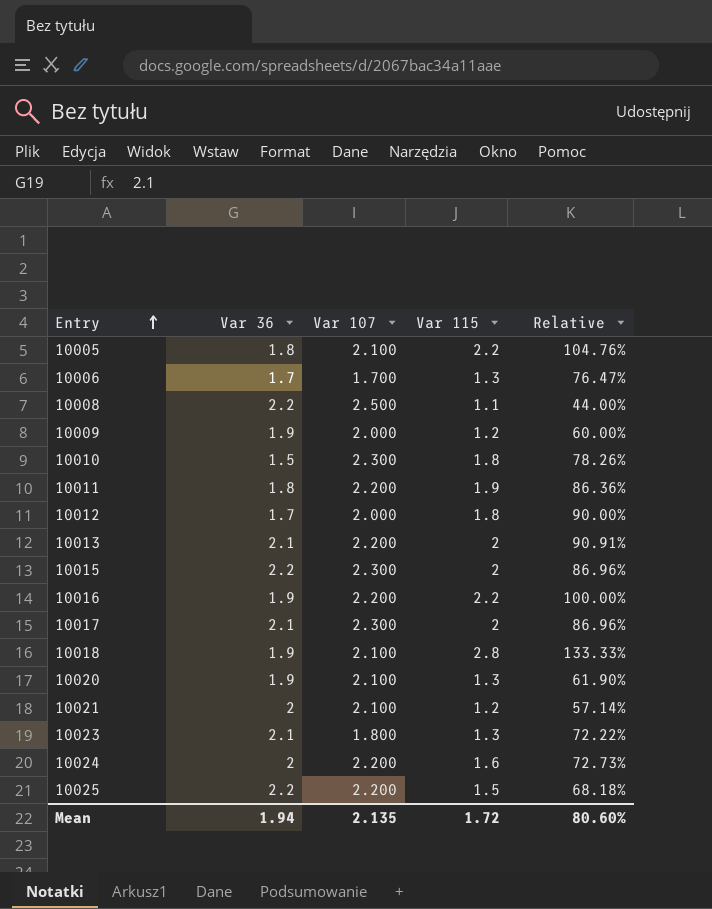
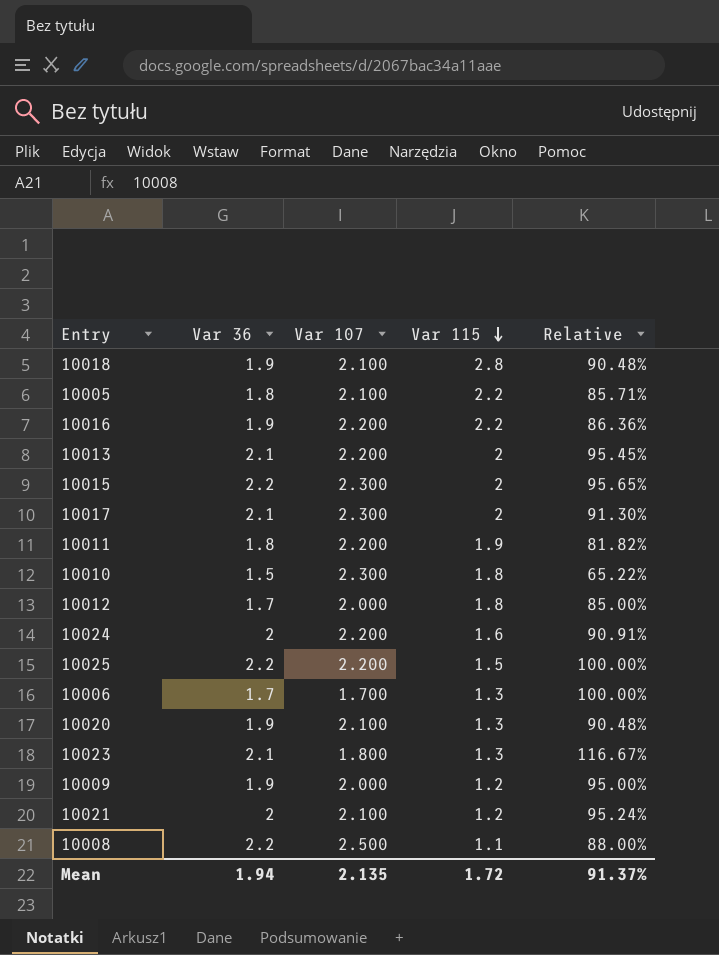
row order: Entry ascending -> Var 115 descending
column Relative | formula: [Var 115] / [Var 107] -> [Var 36] / [Var 107]
Mean | Relative: 80.60% -> 91.37%

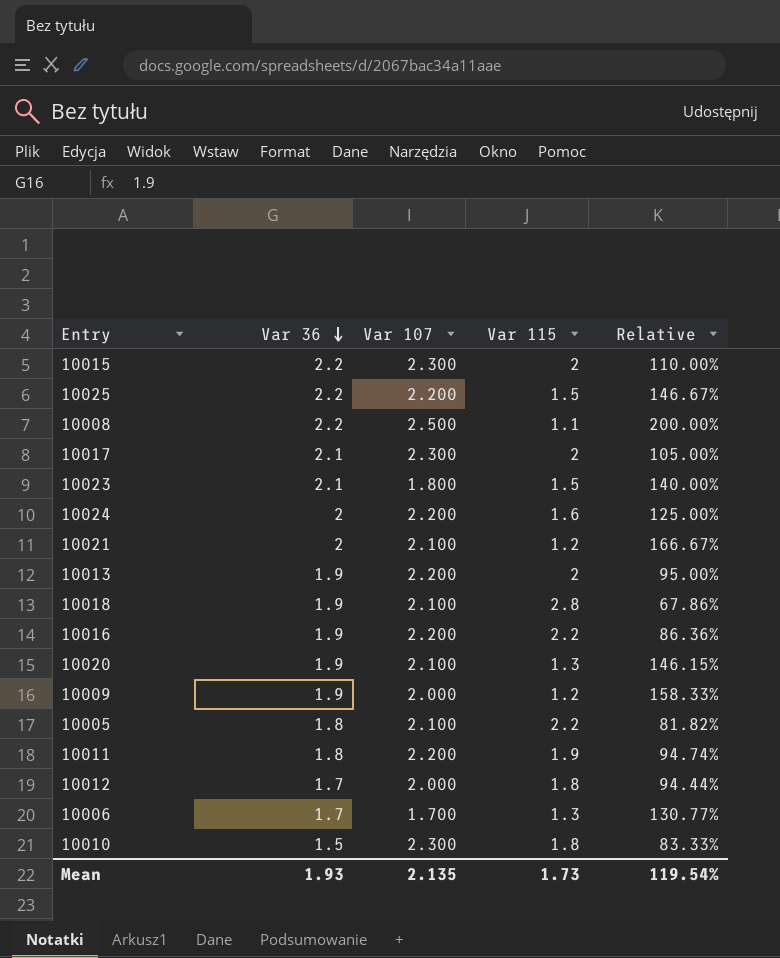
row order: Var 115 descending -> Var 36 descending
column Relative | formula: [Var 36] / [Var 107] -> [Var 36] / [Var 115]
10023 | Var 115: 1.3 -> 1.5
10013 | Var 36: 2.1 -> 1.9
Mean | Var 36: 1.94 -> 1.93
Mean | Var 115: 1.72 -> 1.73
Mean | Relative: 91.37% -> 119.54%

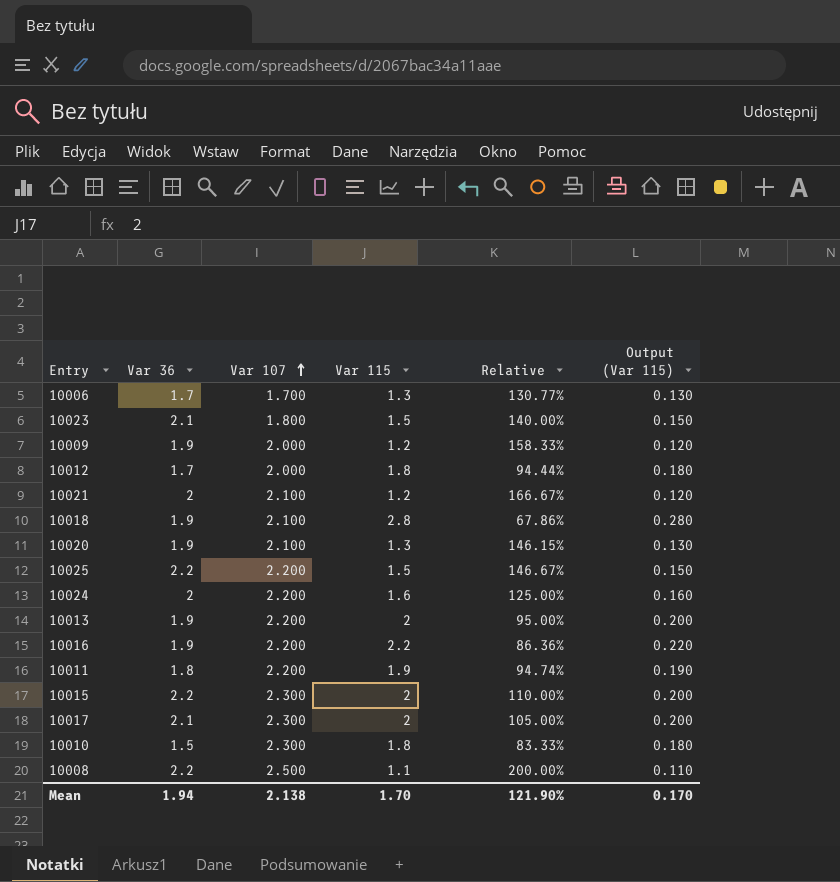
row order: Var 36 descending -> Var 107 ascending
column Output (Var 115) | formula: none -> [Var 115] * 0.1
row 10005: 1.8 | 2.100 | 2.2 | 81.82% -> none
Mean | Var 36: 1.93 -> 1.94
Mean | Var 107: 2.135 -> 2.138
Mean | Var 115: 1.73 -> 1.70
Mean | Relative: 119.54% -> 121.90%

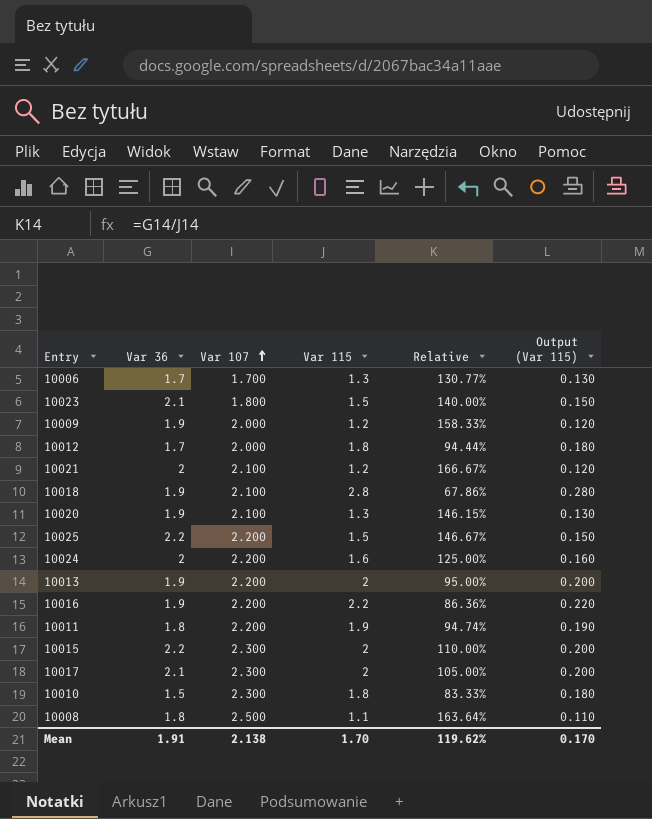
10008 | Var 36: 2.2 -> 1.8
10008 | Relative: 200.00% -> 163.64%
Mean | Var 36: 1.94 -> 1.91
Mean | Relative: 121.90% -> 119.62%

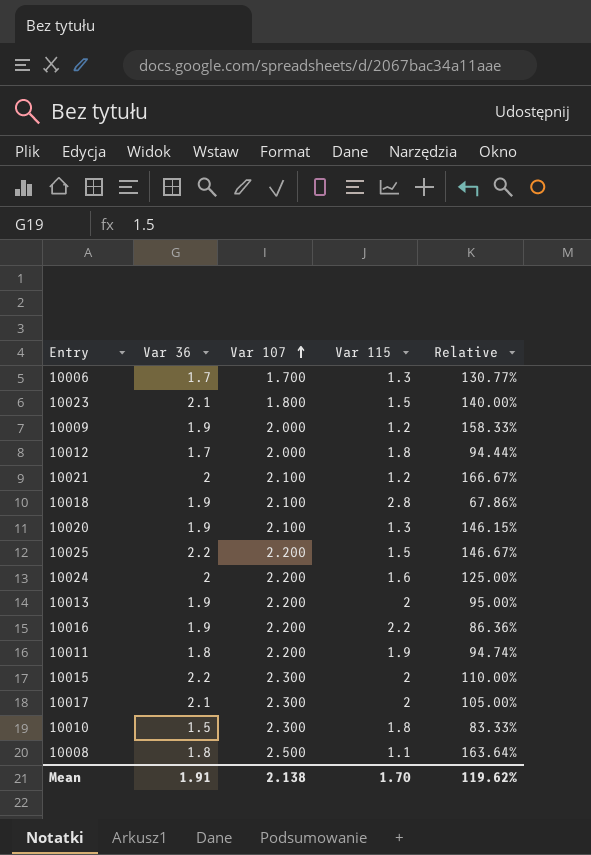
column Output (Var 115) | formula: [Var 115] * 0.1 -> none

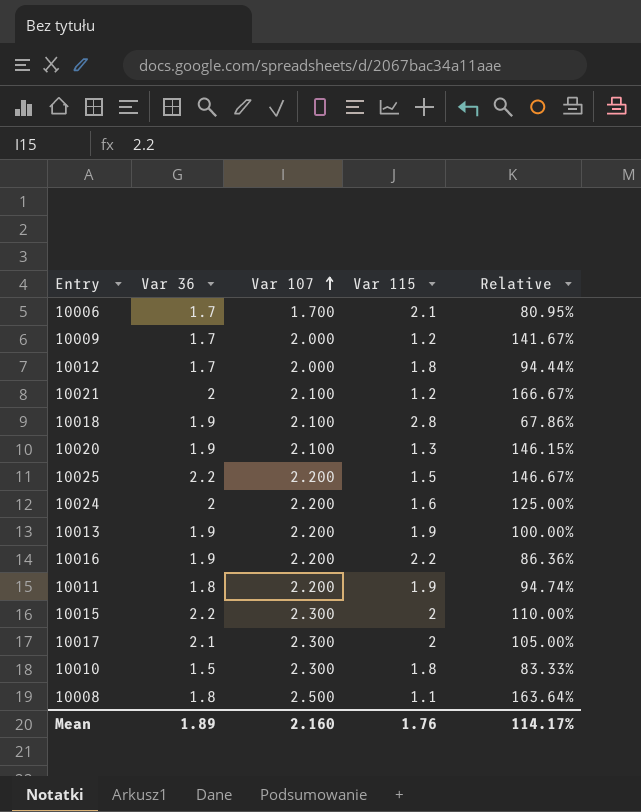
row 10023: 2.1 | 1.800 | 1.5 | 140.00% -> none
10006 | Var 115: 1.3 -> 2.1
10006 | Relative: 130.77% -> 80.95%
10009 | Var 36: 1.9 -> 1.7
10009 | Relative: 158.33% -> 141.67%
10013 | Var 115: 2 -> 1.9
10013 | Relative: 95.00% -> 100.00%
Mean | Var 36: 1.91 -> 1.89
Mean | Var 107: 2.138 -> 2.160
Mean | Var 115: 1.70 -> 1.76
Mean | Relative: 119.62% -> 114.17%

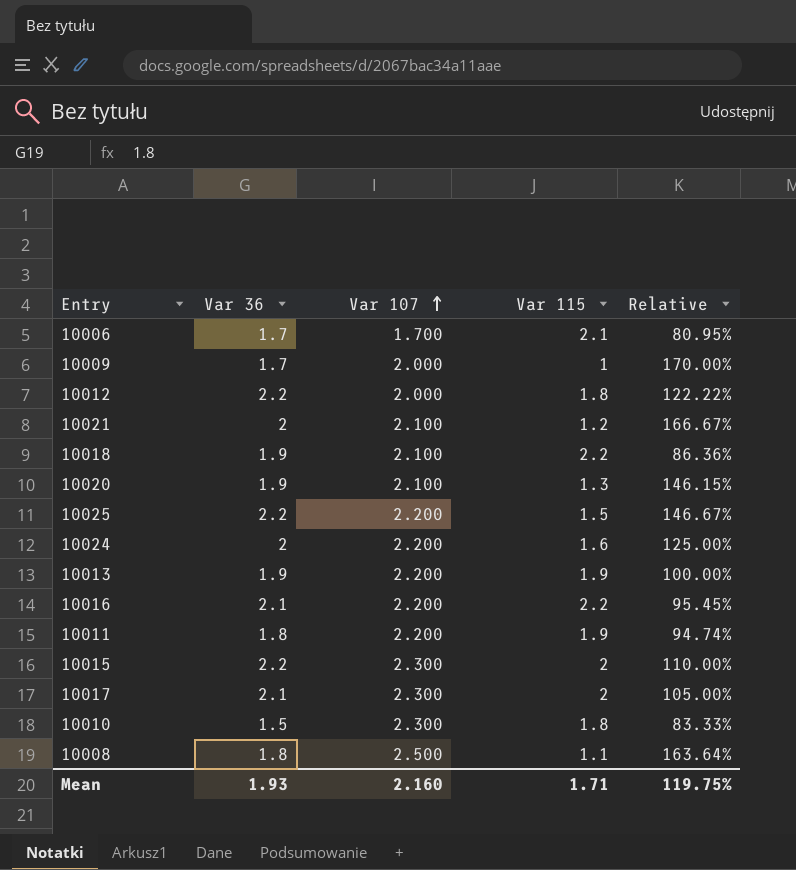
10009 | Var 115: 1.2 -> 1
10009 | Relative: 141.67% -> 170.00%
10012 | Var 36: 1.7 -> 2.2
10012 | Relative: 94.44% -> 122.22%
10018 | Var 115: 2.8 -> 2.2
10018 | Relative: 67.86% -> 86.36%
10016 | Var 36: 1.9 -> 2.1
10016 | Relative: 86.36% -> 95.45%
Mean | Var 36: 1.89 -> 1.93
Mean | Var 115: 1.76 -> 1.71
Mean | Relative: 114.17% -> 119.75%

